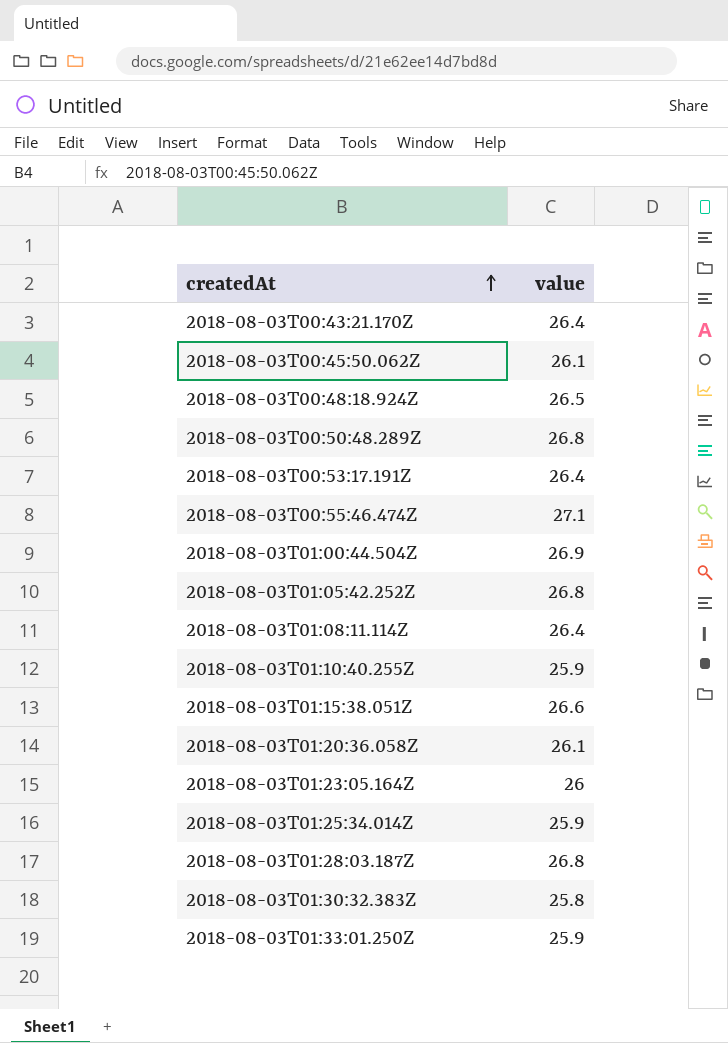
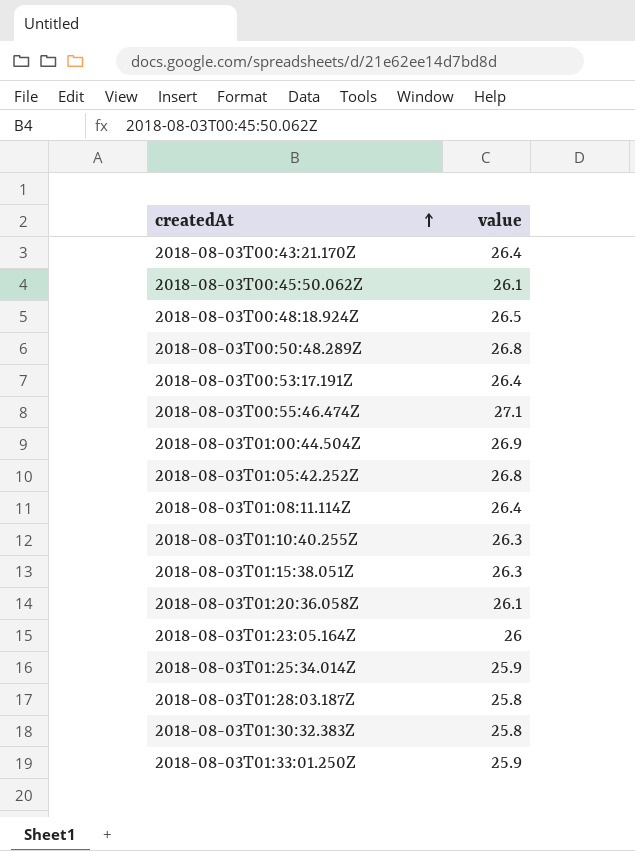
2018-08-03T01:10:40.255Z | value: 25.9 -> 26.3
2018-08-03T01:15:38.051Z | value: 26.6 -> 26.3
2018-08-03T01:28:03.187Z | value: 26.8 -> 25.8

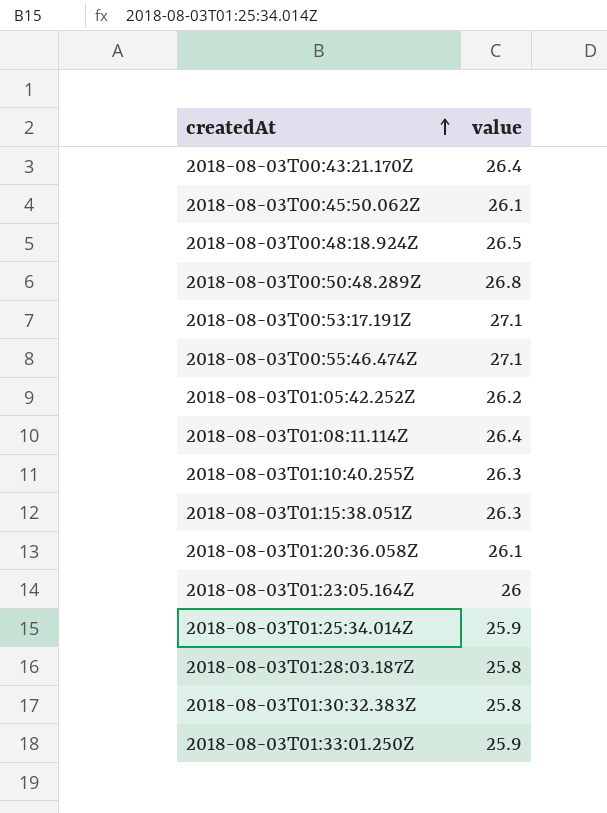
row 2018-08-03T01:00:44.504Z: 26.9 -> none
2018-08-03T00:53:17.191Z | value: 26.4 -> 27.1
2018-08-03T01:05:42.252Z | value: 26.8 -> 26.2

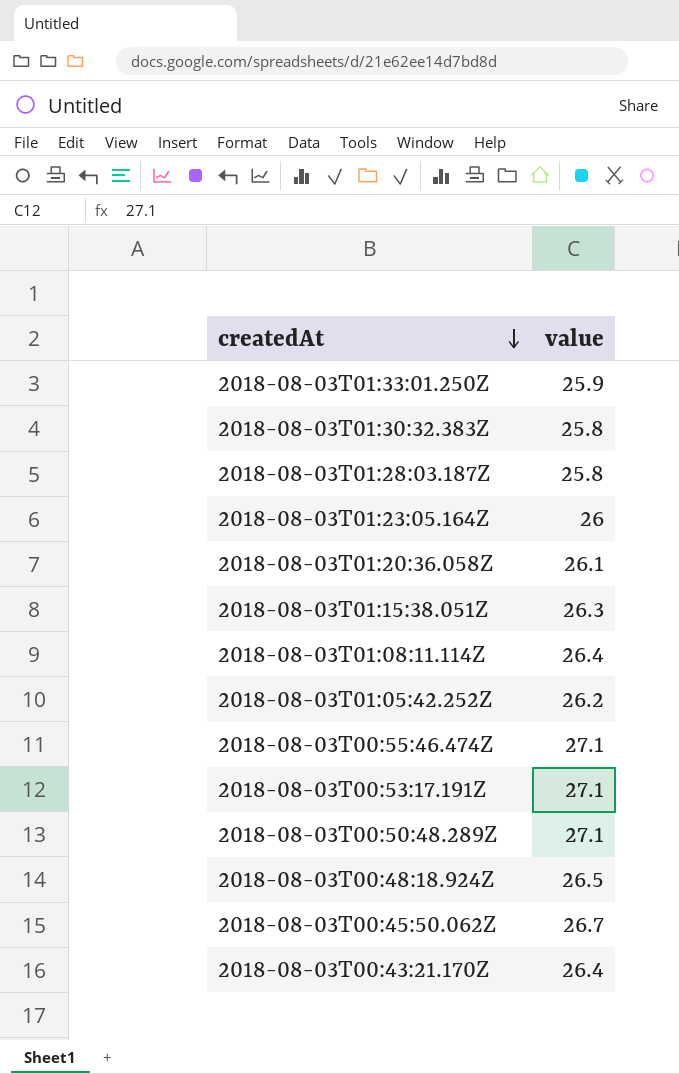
row order: createdAt ascending -> createdAt descending
row 2018-08-03T01:10:40.255Z: 26.3 -> none
row 2018-08-03T01:25:34.014Z: 25.9 -> none
2018-08-03T00:50:48.289Z | value: 26.8 -> 27.1
2018-08-03T00:45:50.062Z | value: 26.1 -> 26.7

